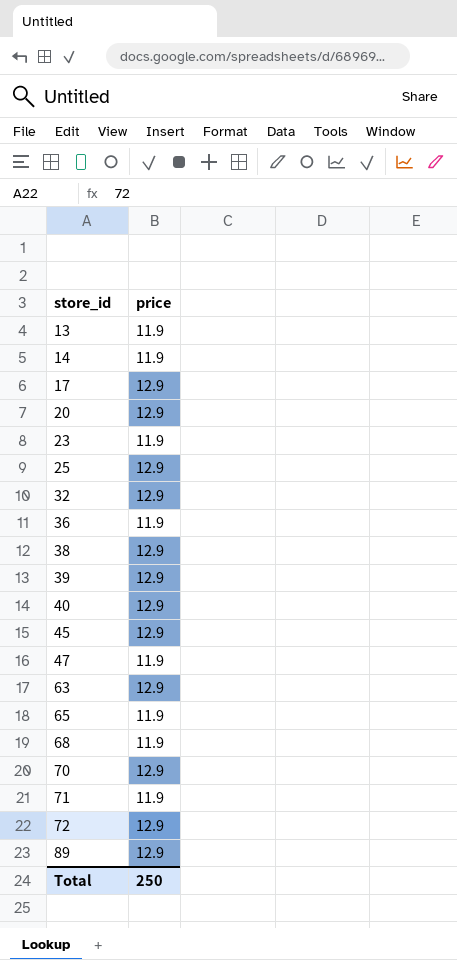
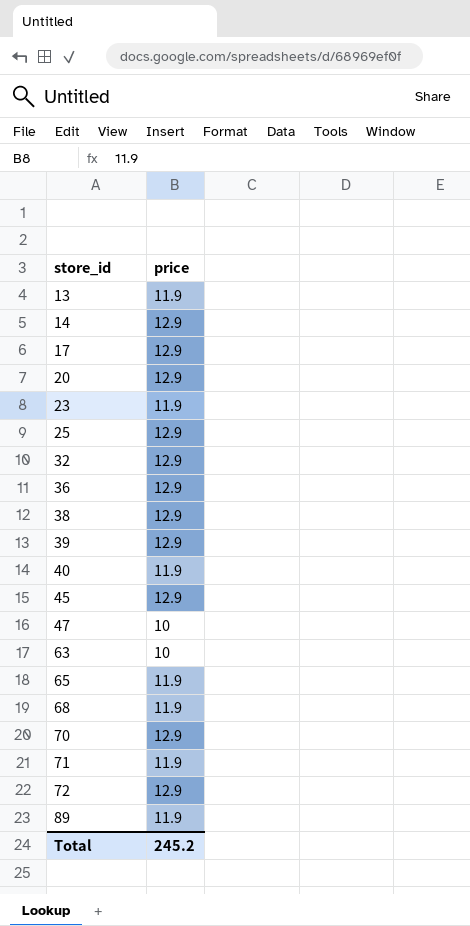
14 | price: 11.9 -> 12.9
36 | price: 11.9 -> 12.9
40 | price: 12.9 -> 11.9
47 | price: 11.9 -> 10
63 | price: 12.9 -> 10
89 | price: 12.9 -> 11.9
Total | price: 250 -> 245.2

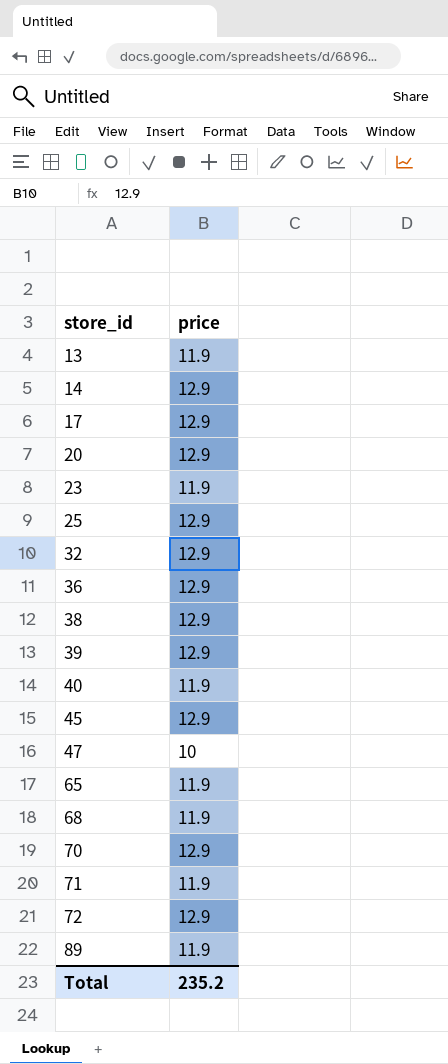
row 63: 10 -> none
Total | price: 245.2 -> 235.2

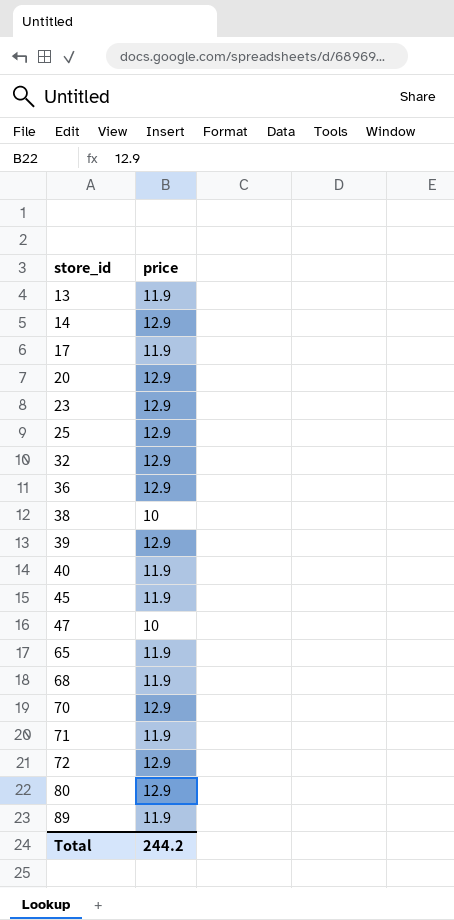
17 | price: 12.9 -> 11.9
23 | price: 11.9 -> 12.9
38 | price: 12.9 -> 10
45 | price: 12.9 -> 11.9
row 80: none -> 12.9
Total | price: 235.2 -> 244.2

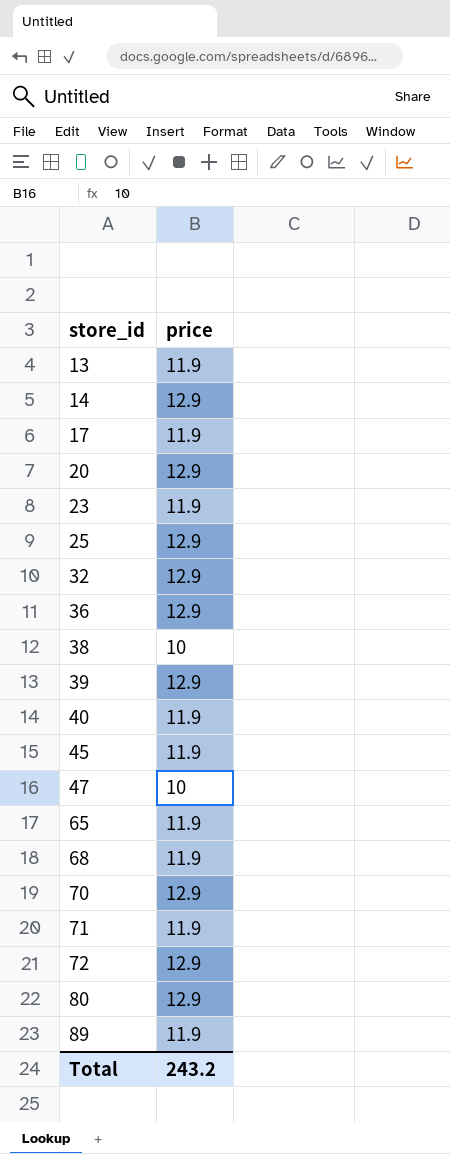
23 | price: 12.9 -> 11.9
Total | price: 244.2 -> 243.2

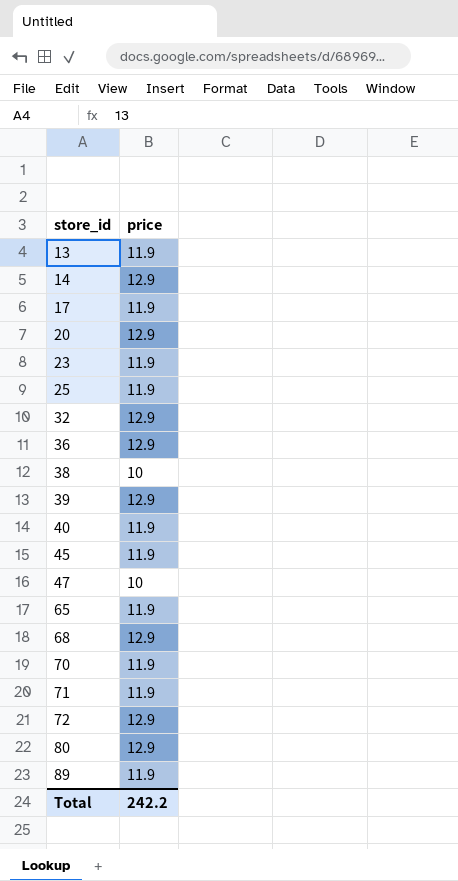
25 | price: 12.9 -> 11.9
68 | price: 11.9 -> 12.9
70 | price: 12.9 -> 11.9
Total | price: 243.2 -> 242.2

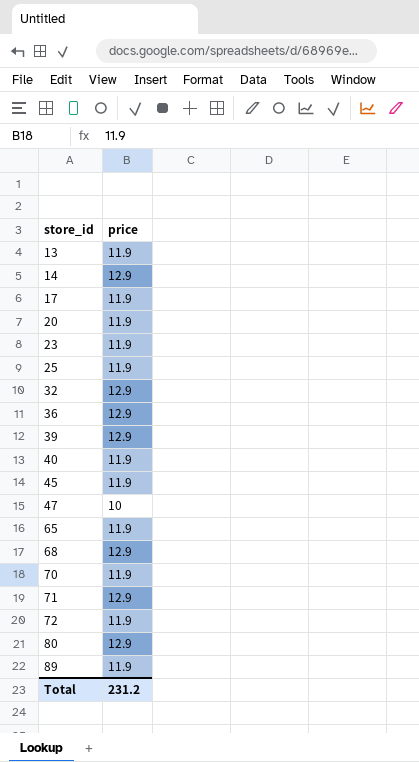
row 38: 10 -> none
20 | price: 12.9 -> 11.9
71 | price: 11.9 -> 12.9
72 | price: 12.9 -> 11.9
Total | price: 242.2 -> 231.2

